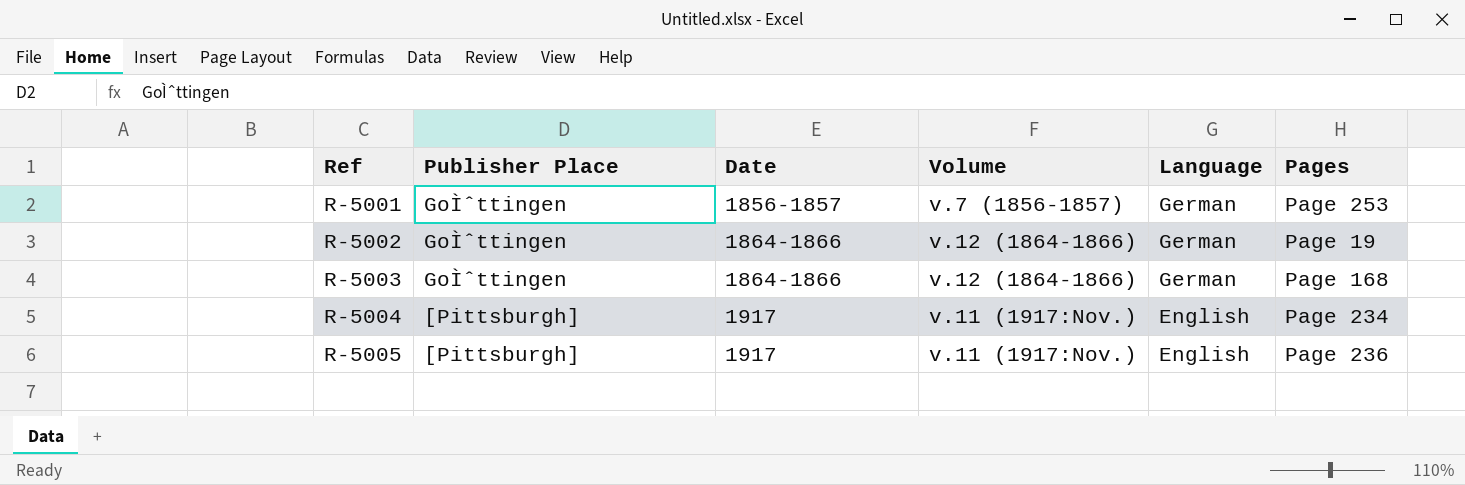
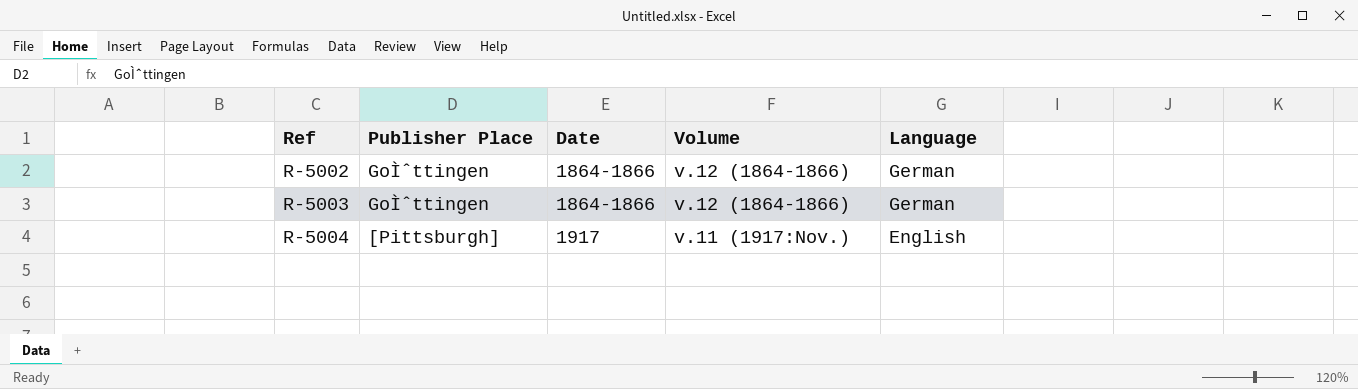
column Pages | position: 6 -> none
row R-5001: GoÌˆttingen | 1856-1857 | v.7 (1856-1857) | German | Page 253 -> none
row R-5005: [Pittsburgh] | 1917 | v.11 (1917:Nov.) | English | Page 236 -> none

